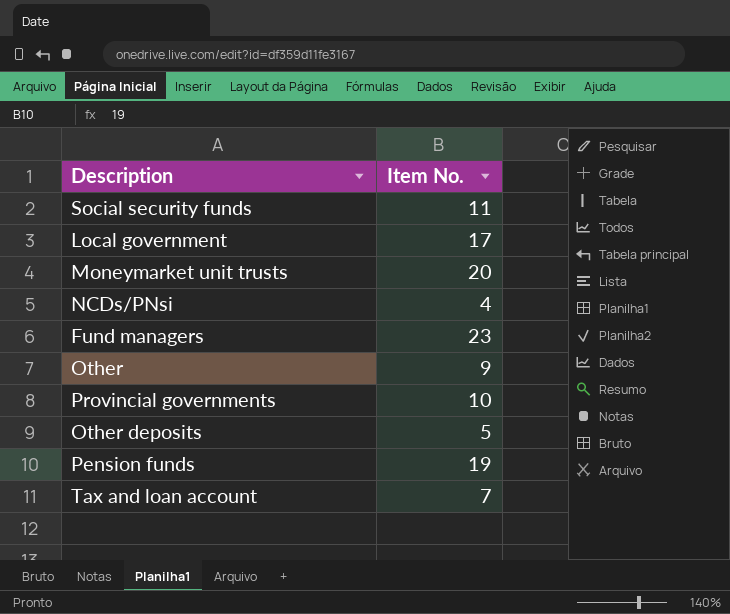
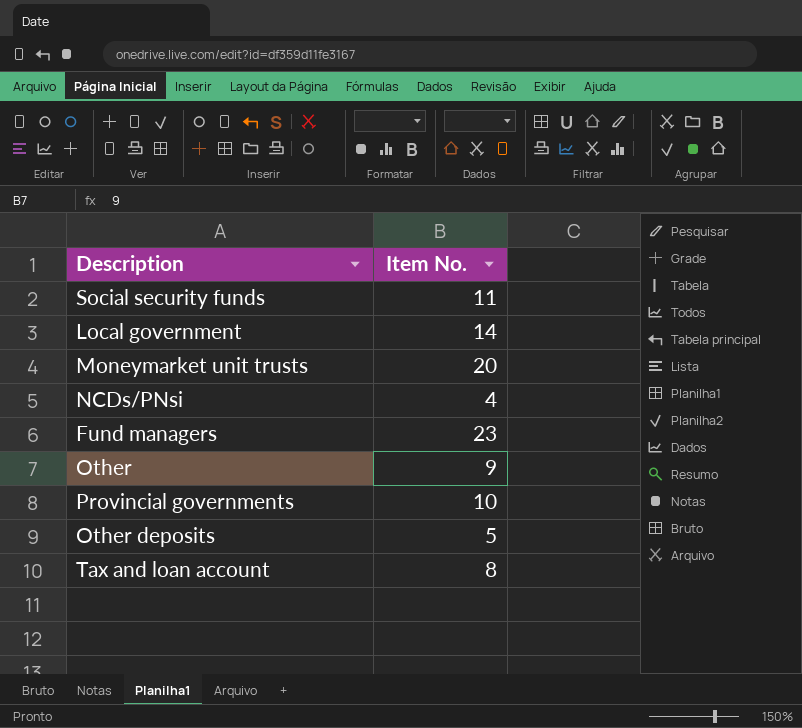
row Pension funds: 19 -> none
Local government | Item No.: 17 -> 14
Tax and loan account | Item No.: 7 -> 8

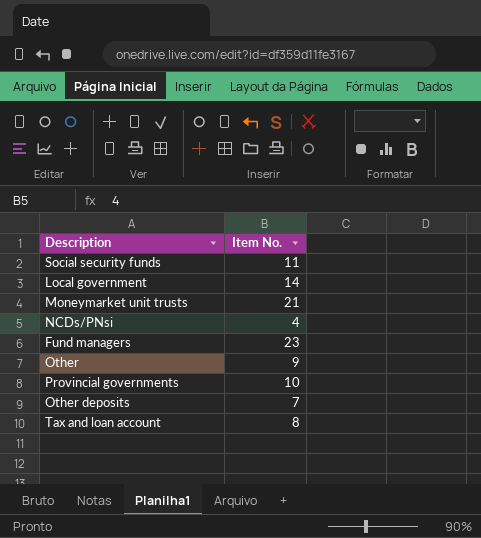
Moneymarket unit trusts | Item No.: 20 -> 21
Other deposits | Item No.: 5 -> 7

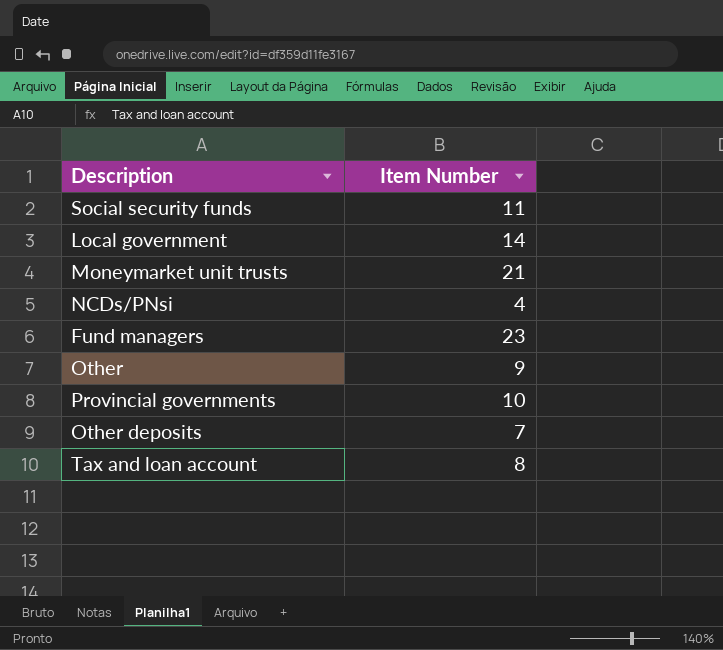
column name: Item No. -> Item Number

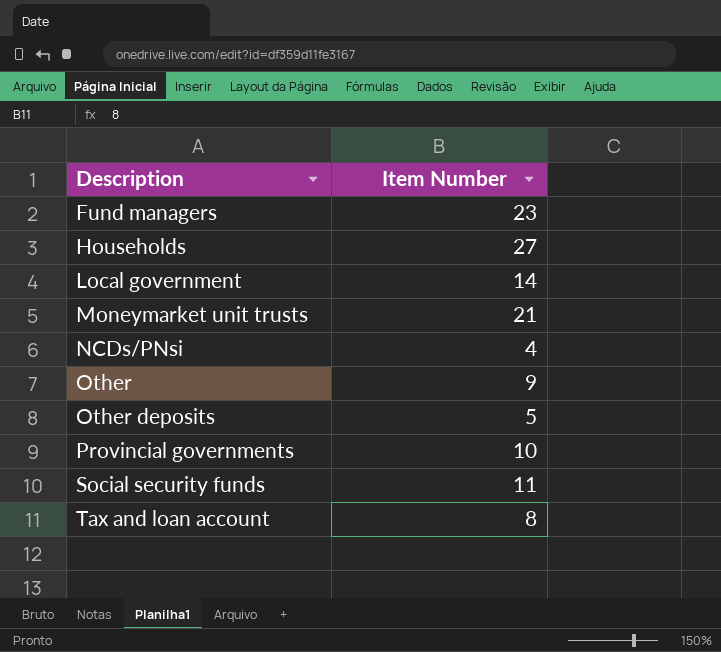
row order: none -> Description ascending
row Households: none -> 27
Other deposits | Item Number: 7 -> 5

